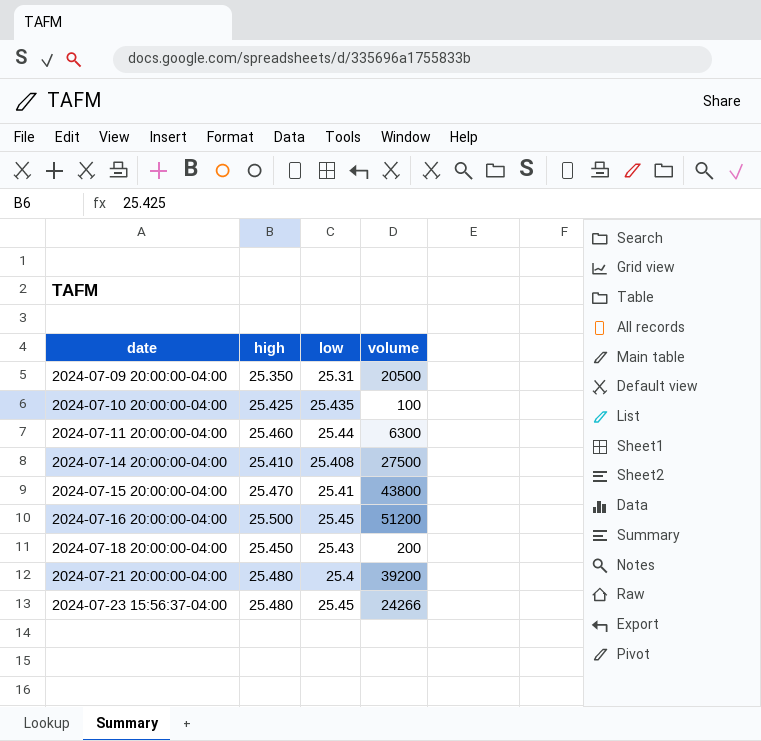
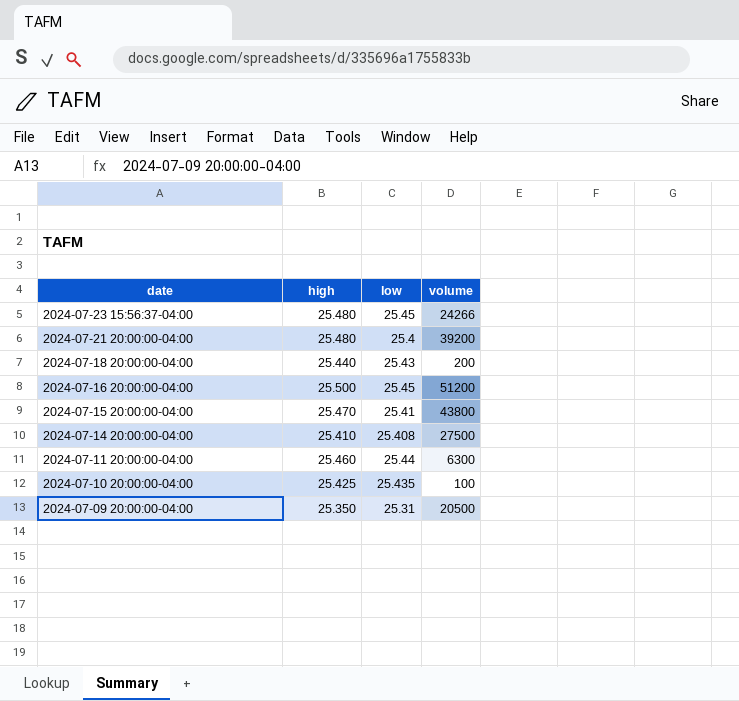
row order: date ascending -> date descending
2024-07-18 20:00:00-04:00 | high: 25.450 -> 25.440

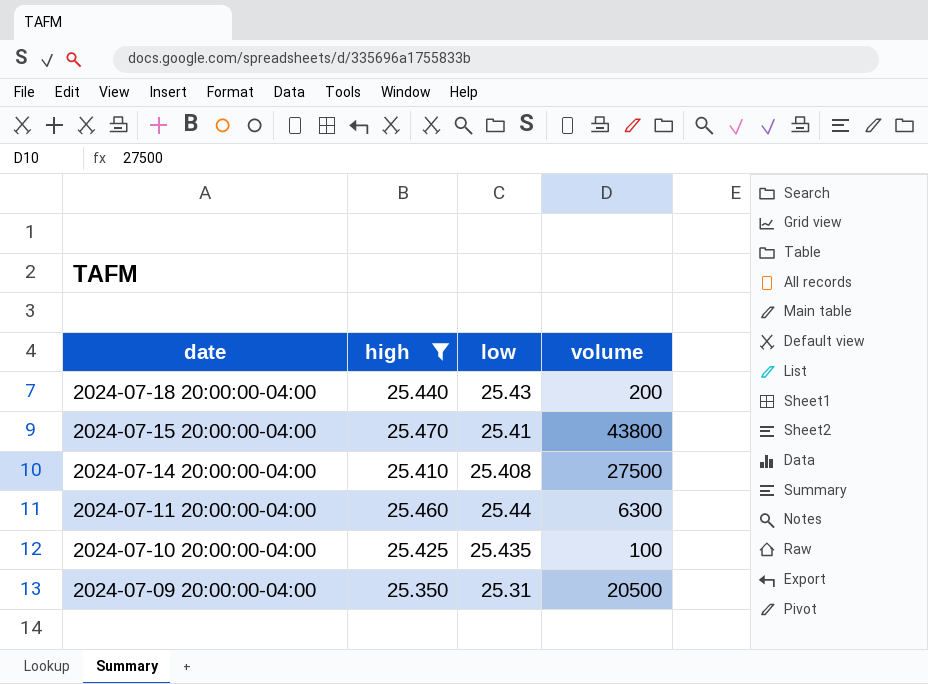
filter: none -> high <= 25.470

